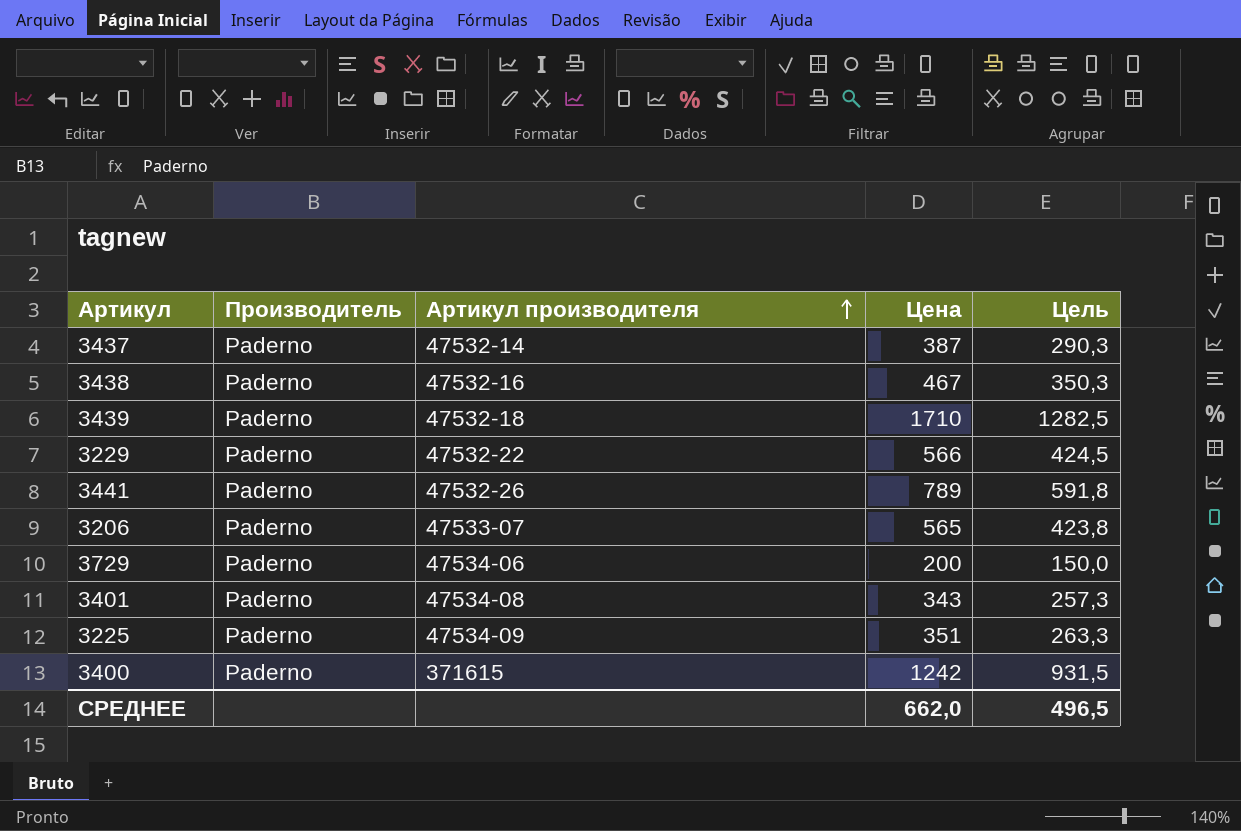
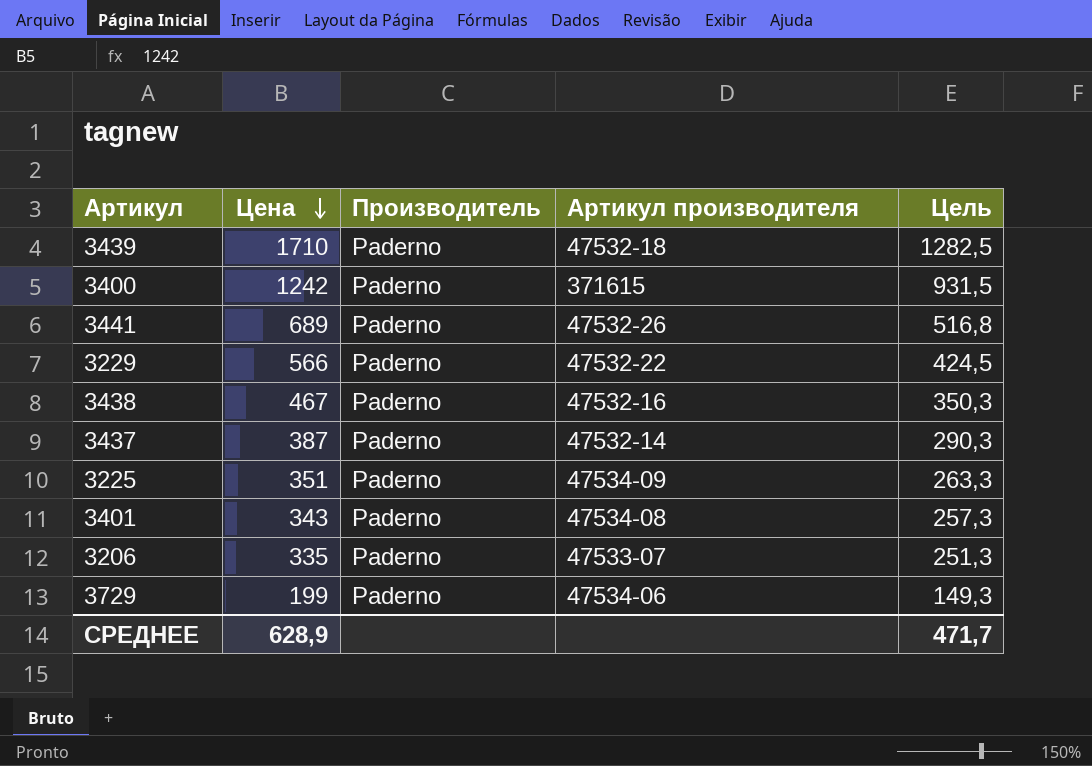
row order: Артикул производителя ascending -> Цена descending
column Цена | position: 4 -> 2
3441 | Цена: 789 -> 689
3441 | Цель: 591,8 -> 516,8
3206 | Цена: 565 -> 335
3206 | Цель: 423,8 -> 251,3
3729 | Цена: 200 -> 199
3729 | Цель: 150,0 -> 149,3
СРЕДНЕЕ | Цена: 662,0 -> 628,9
СРЕДНЕЕ | Цель: 496,5 -> 471,7

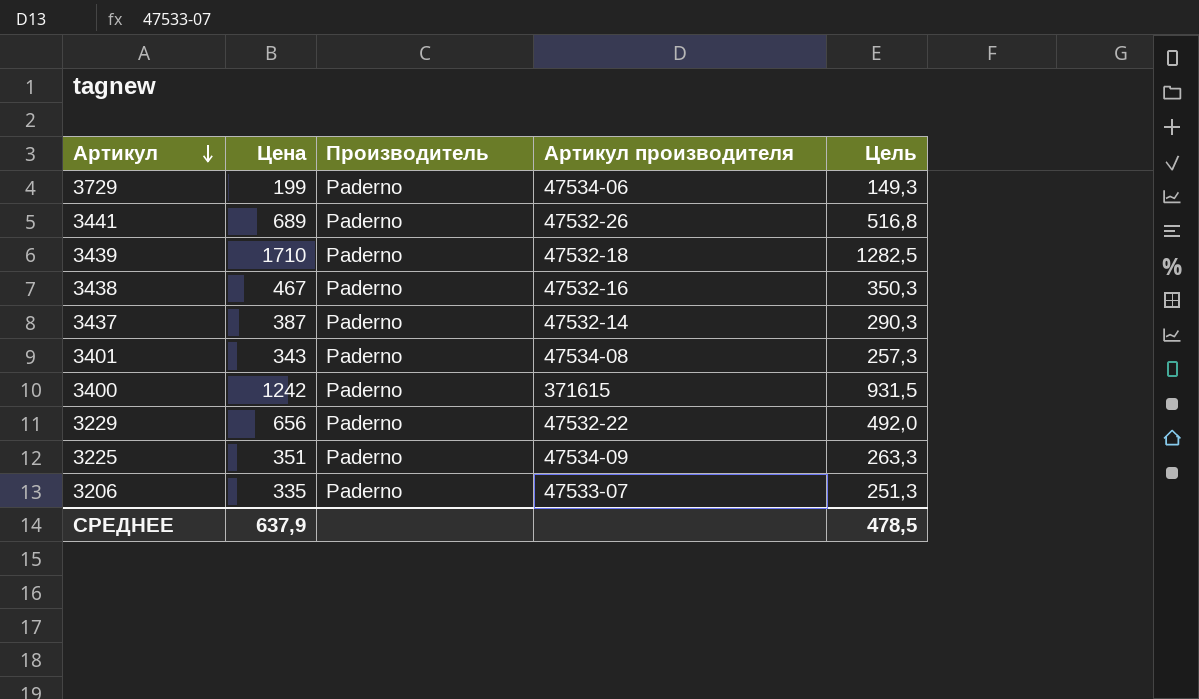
row order: Цена descending -> Артикул descending
3229 | Цена: 566 -> 656
3229 | Цель: 424,5 -> 492,0
СРЕДНЕЕ | Цена: 628,9 -> 637,9
СРЕДНЕЕ | Цель: 471,7 -> 478,5

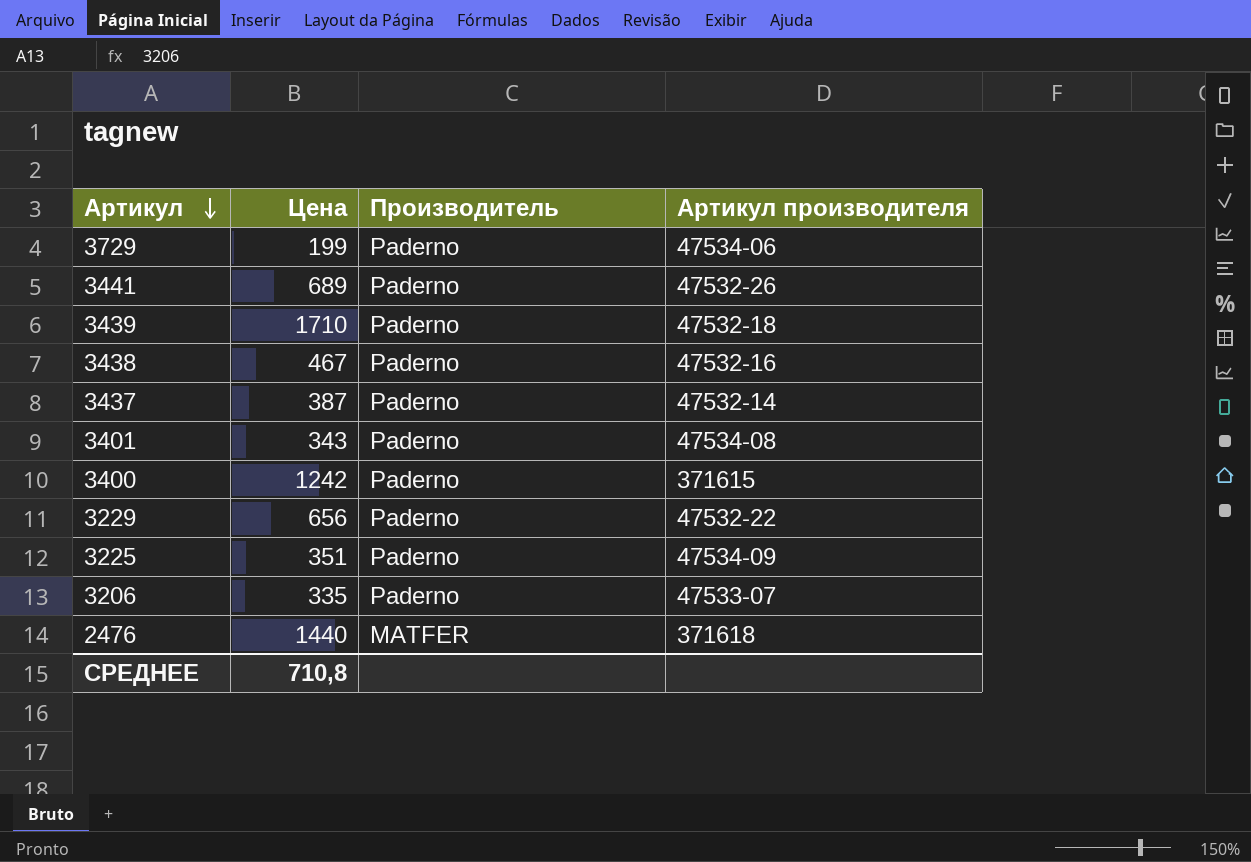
column Цель | formula: [Цена] * 0,75 -> none
row 2476: none -> 1440 | MATFER | 371618
СРЕДНЕЕ | Цена: 637,9 -> 710,8

